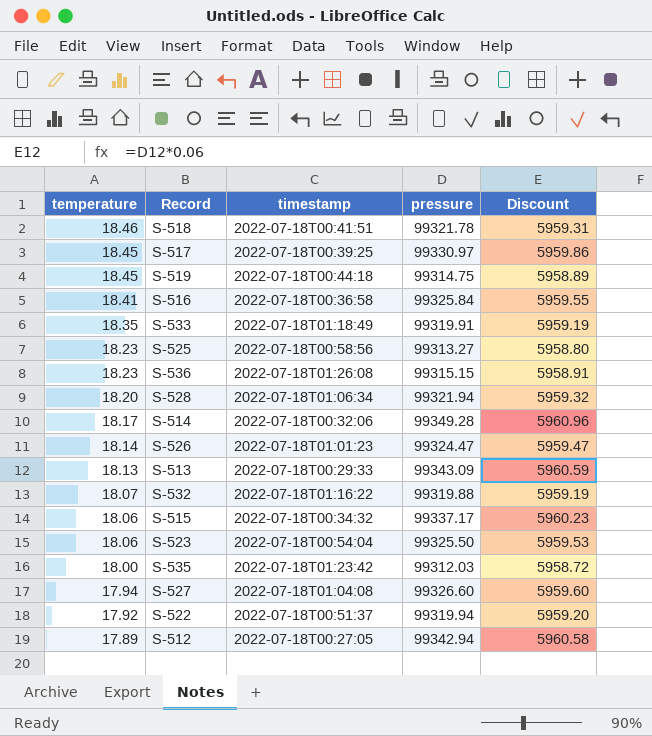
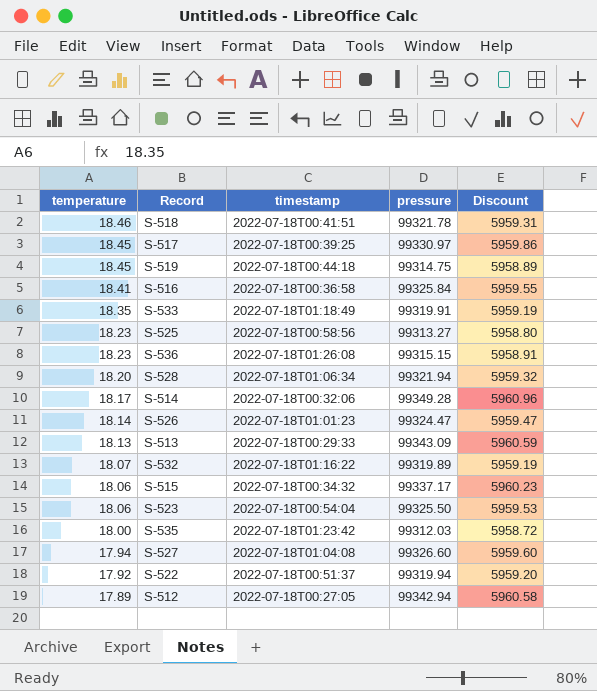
S-532 | pressure: 99319.88 -> 99319.89

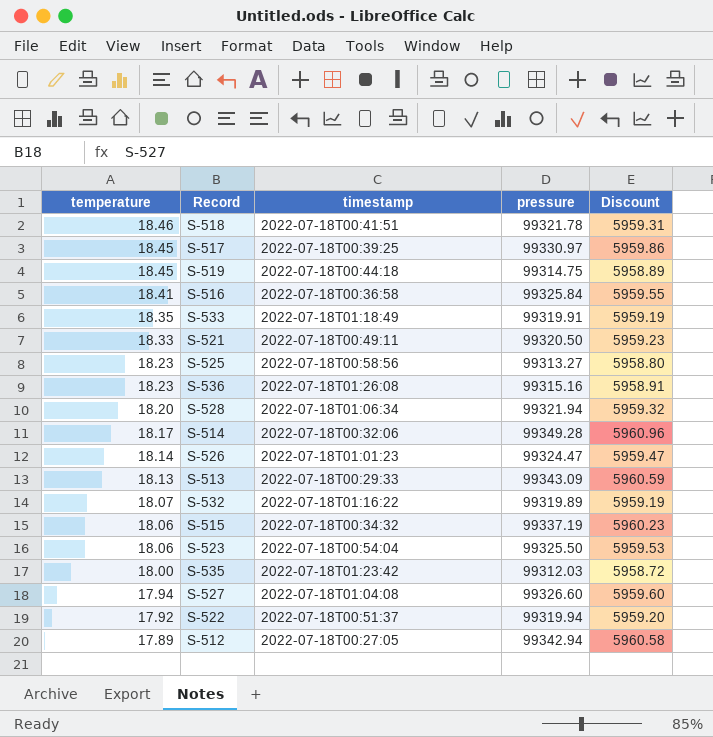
row S-521: none -> 18.33 | 2022-07-18T00:49:11 | 99320.50 | 5959.23
S-536 | pressure: 99315.15 -> 99315.16
S-515 | pressure: 99337.17 -> 99337.19

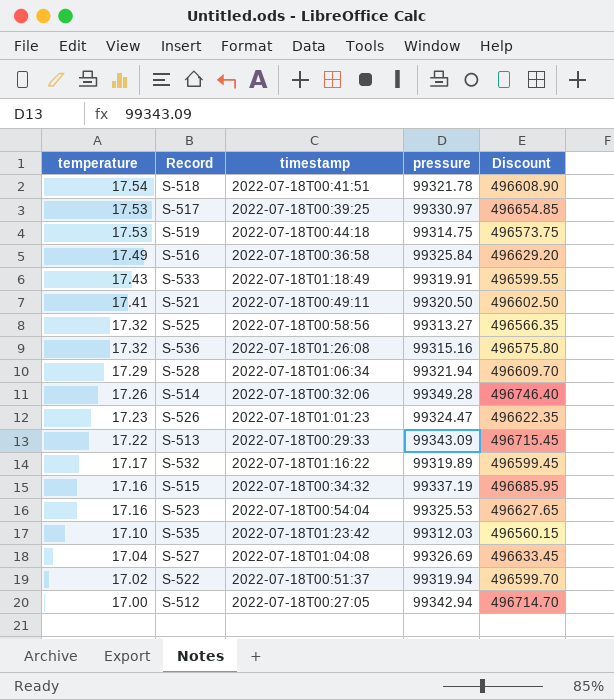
column Discount | formula: [pressure] * 0.06 -> [pressure] * 5
S-518 | temperature: 18.46 -> 17.54
S-517 | temperature: 18.45 -> 17.53
S-519 | temperature: 18.45 -> 17.53
S-516 | temperature: 18.41 -> 17.49
S-533 | temperature: 18.35 -> 17.43
S-521 | temperature: 18.33 -> 17.41
S-525 | temperature: 18.23 -> 17.32
S-536 | temperature: 18.23 -> 17.32
S-528 | temperature: 18.20 -> 17.29
S-514 | temperature: 18.17 -> 17.26
S-526 | temperature: 18.14 -> 17.23
S-513 | temperature: 18.13 -> 17.22
S-532 | temperature: 18.07 -> 17.17
S-515 | temperature: 18.06 -> 17.16
S-523 | temperature: 18.06 -> 17.16
S-523 | pressure: 99325.50 -> 99325.53
S-535 | temperature: 18.00 -> 17.10
S-527 | temperature: 17.94 -> 17.04
S-527 | pressure: 99326.60 -> 99326.69
S-522 | temperature: 17.92 -> 17.02
S-512 | temperature: 17.89 -> 17.00

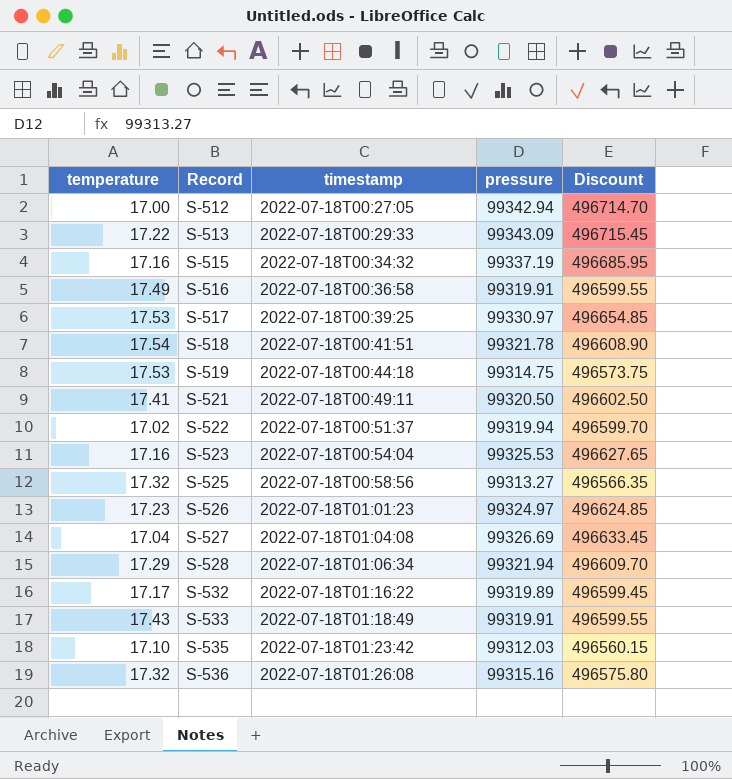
row order: temperature descending -> Record ascending
row S-514: 17.26 | 2022-07-18T00:32:06 | 99349.28 | 496746.40 -> none
S-516 | pressure: 99325.84 -> 99319.91
S-516 | Discount: 496629.20 -> 496599.55
S-526 | pressure: 99324.47 -> 99324.97
S-526 | Discount: 496622.35 -> 496624.85

